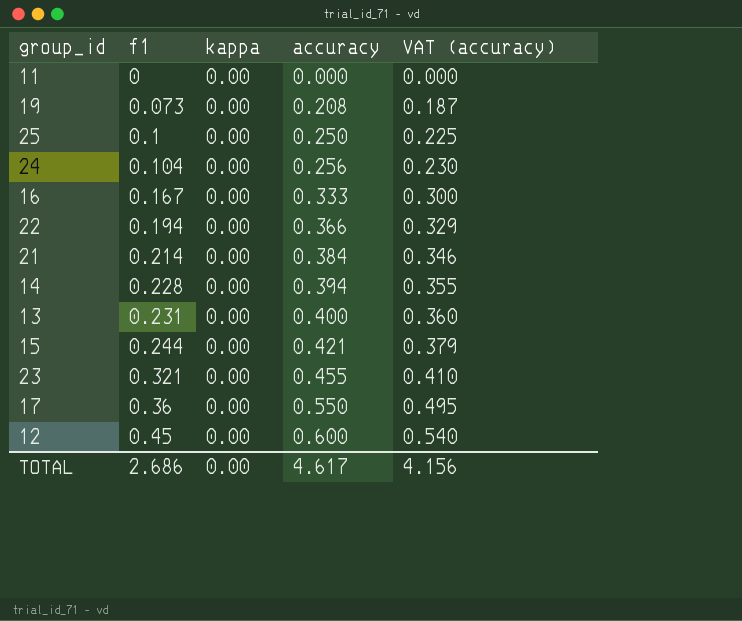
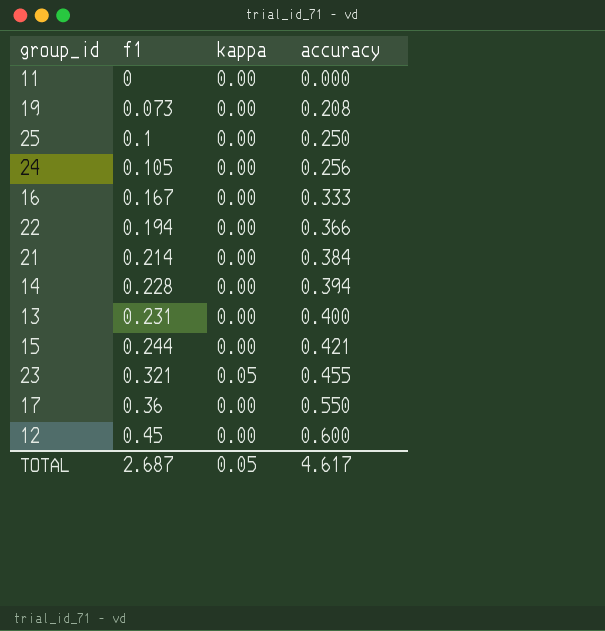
column VAT (accuracy) | formula: [accuracy] * 0.9 -> none
24 | f1: 0.104 -> 0.105
23 | kappa: 0.00 -> 0.05
TOTAL | f1: 2.686 -> 2.687
TOTAL | kappa: 0.00 -> 0.05

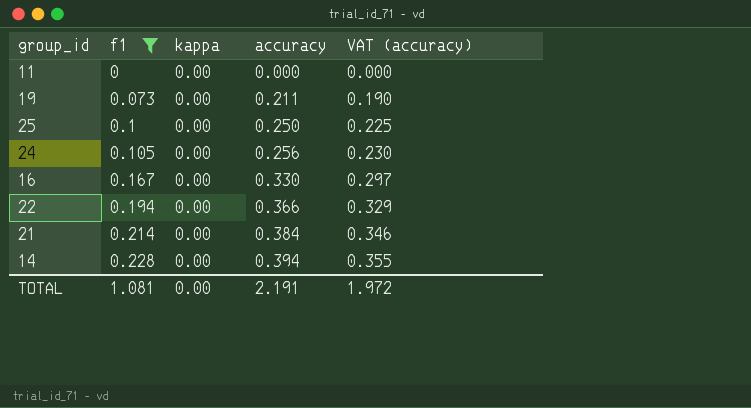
filter: none -> f1 <= 0.228
column VAT (accuracy) | formula: none -> [accuracy] * 0.9
19 | accuracy: 0.208 -> 0.211
16 | accuracy: 0.333 -> 0.330
TOTAL | f1: 2.687 -> 1.081
TOTAL | kappa: 0.05 -> 0.00
TOTAL | accuracy: 4.617 -> 2.191

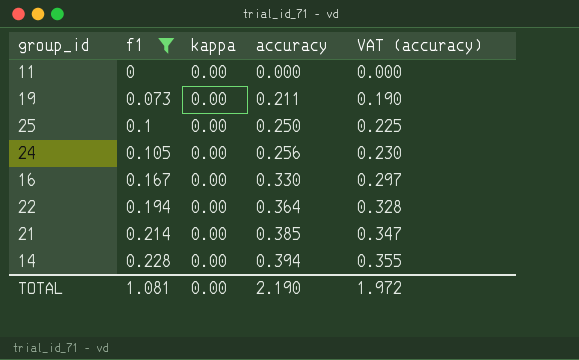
22 | accuracy: 0.366 -> 0.364
22 | VAT (accuracy): 0.329 -> 0.328
21 | accuracy: 0.384 -> 0.385
21 | VAT (accuracy): 0.346 -> 0.347
TOTAL | accuracy: 2.191 -> 2.190

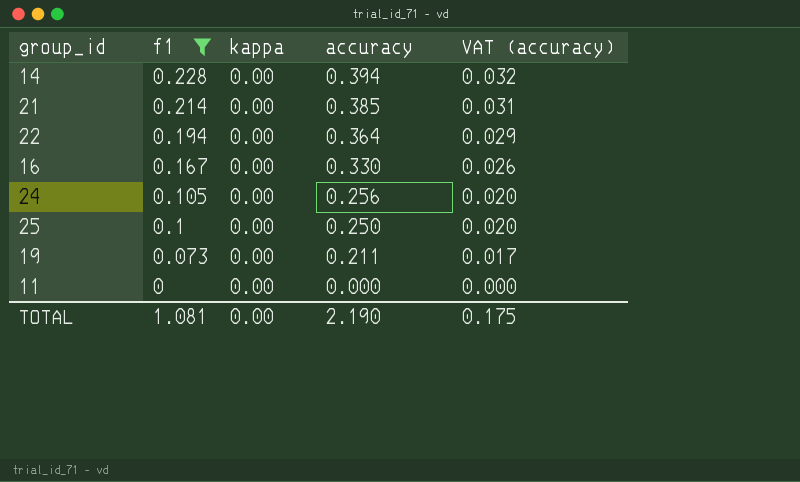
row order: f1 ascending -> f1 descending
column VAT (accuracy) | formula: [accuracy] * 0.9 -> [accuracy] * 0.08
TOTAL | VAT (accuracy): 1.972 -> 0.175

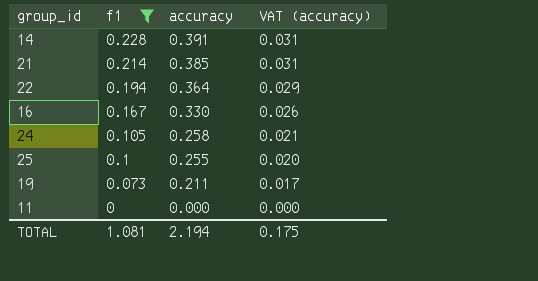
column kappa | position: 3 -> none
14 | accuracy: 0.394 -> 0.391
14 | VAT (accuracy): 0.032 -> 0.031
24 | accuracy: 0.256 -> 0.258
24 | VAT (accuracy): 0.020 -> 0.021
25 | accuracy: 0.250 -> 0.255
TOTAL | accuracy: 2.190 -> 2.194

